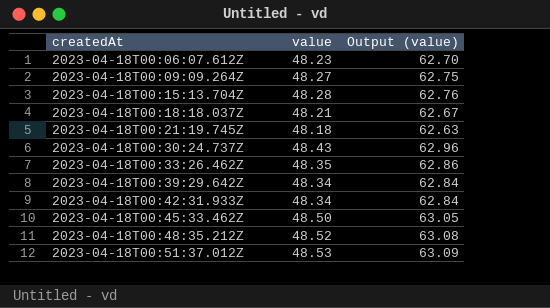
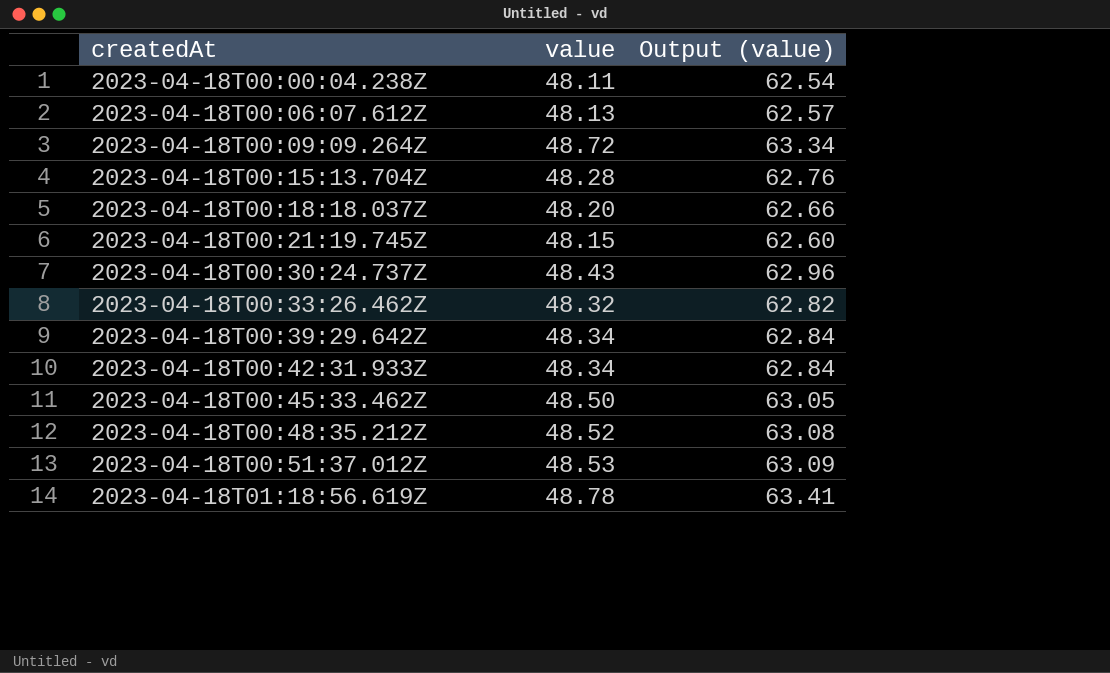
row 2023-04-18T00:00:04.238Z: none -> 48.11 | 62.54
2023-04-18T00:06:07.612Z | value: 48.23 -> 48.13
2023-04-18T00:06:07.612Z | Output (value): 62.70 -> 62.57
2023-04-18T00:09:09.264Z | value: 48.27 -> 48.72
2023-04-18T00:09:09.264Z | Output (value): 62.75 -> 63.34
2023-04-18T00:18:18.037Z | value: 48.21 -> 48.20
2023-04-18T00:18:18.037Z | Output (value): 62.67 -> 62.66
2023-04-18T00:21:19.745Z | value: 48.18 -> 48.15
2023-04-18T00:21:19.745Z | Output (value): 62.63 -> 62.60
2023-04-18T00:33:26.462Z | value: 48.35 -> 48.32
2023-04-18T00:33:26.462Z | Output (value): 62.86 -> 62.82
row 2023-04-18T01:18:56.619Z: none -> 48.78 | 63.41

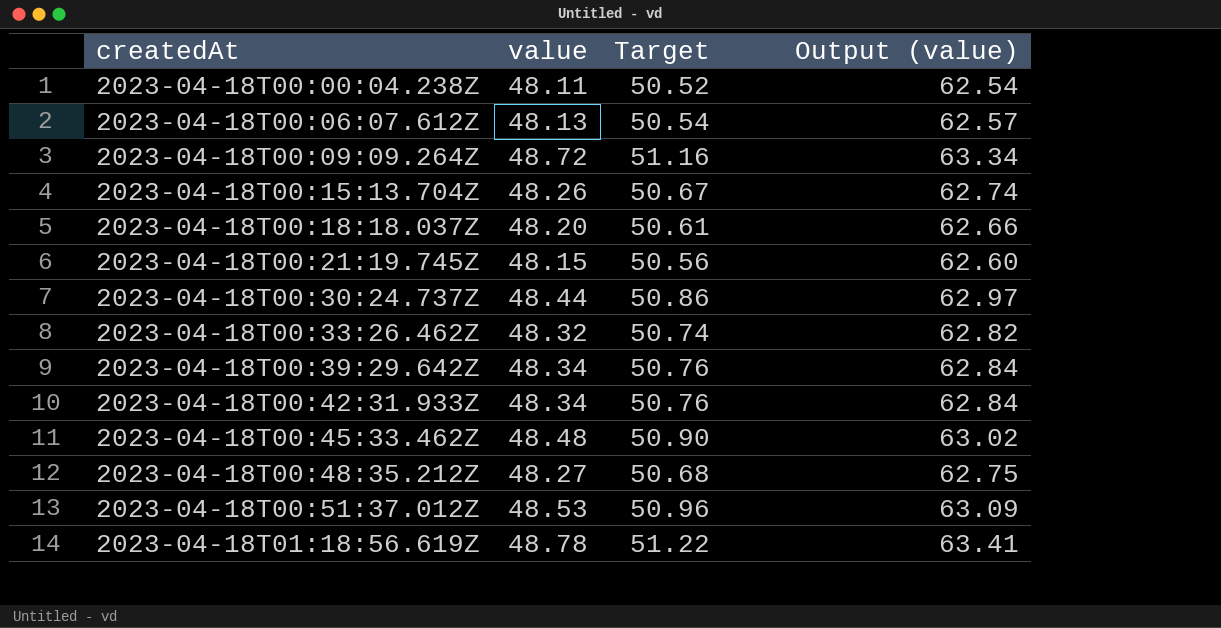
column Target | formula: none -> [value] * 1.05
2023-04-18T00:15:13.704Z | value: 48.28 -> 48.26
2023-04-18T00:15:13.704Z | Output (value): 62.76 -> 62.74
2023-04-18T00:30:24.737Z | value: 48.43 -> 48.44
2023-04-18T00:30:24.737Z | Output (value): 62.96 -> 62.97
2023-04-18T00:45:33.462Z | value: 48.50 -> 48.48
2023-04-18T00:45:33.462Z | Output (value): 63.05 -> 63.02
2023-04-18T00:48:35.212Z | value: 48.52 -> 48.27
2023-04-18T00:48:35.212Z | Output (value): 63.08 -> 62.75

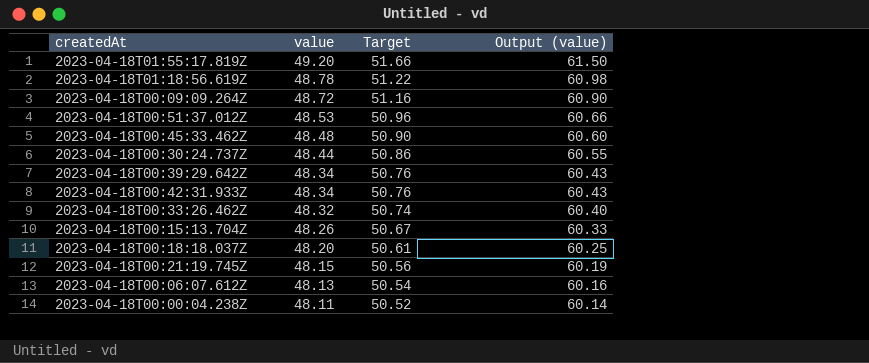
row order: createdAt ascending -> value descending
column Output (value) | formula: [value] * 1.3 -> [value] * 1.25
row 2023-04-18T00:48:35.212Z: 48.27 | 50.68 | 62.75 -> none
row 2023-04-18T01:55:17.819Z: none -> 49.20 | 51.66 | 61.50

